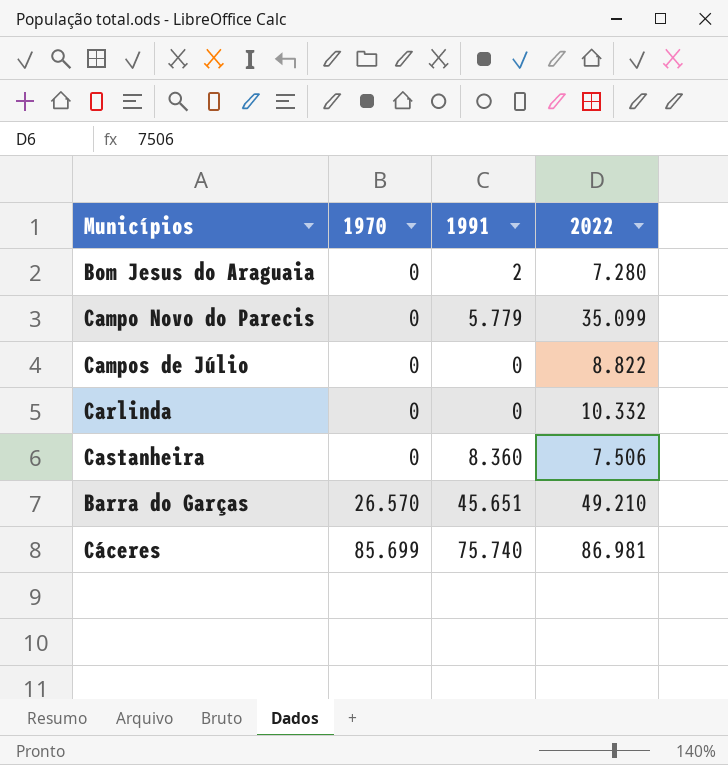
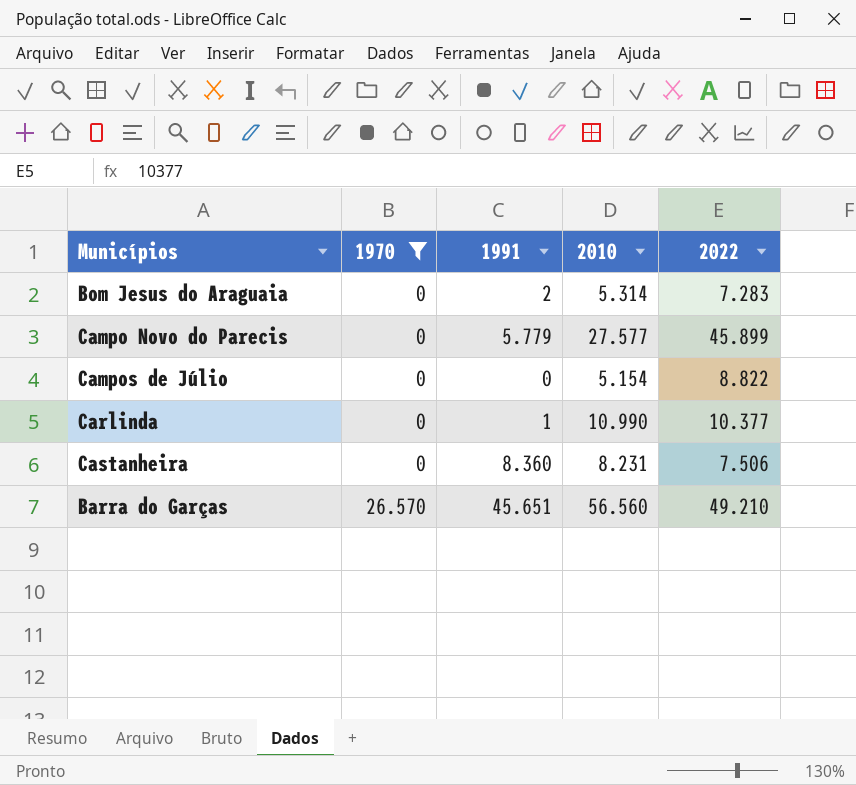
filter: none -> 1970 != 85.699
column 2010 | position: none -> 4
Bom Jesus do Araguaia | 2022: 7.280 -> 7.283
Campo Novo do Parecis | 2022: 35.099 -> 45.899
Carlinda | 1991: 0 -> 1
Carlinda | 2022: 10.332 -> 10.377

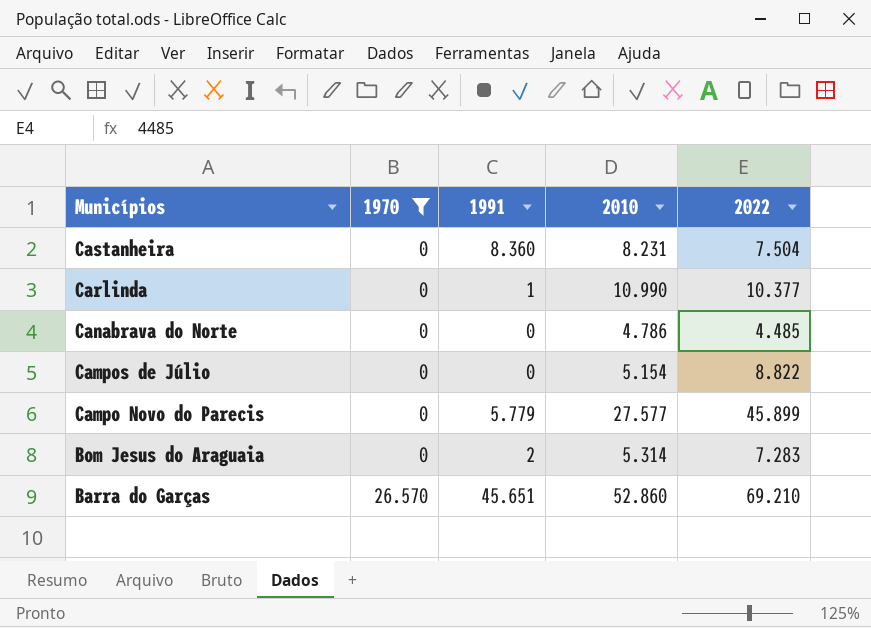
row order: 1970 ascending -> Municípios descending
Castanheira | 2022: 7.506 -> 7.504
row Canabrava do Norte: none -> 0 | 0 | 4.786 | 4.485
Barra do Garças | 2010: 56.560 -> 52.860
Barra do Garças | 2022: 49.210 -> 69.210

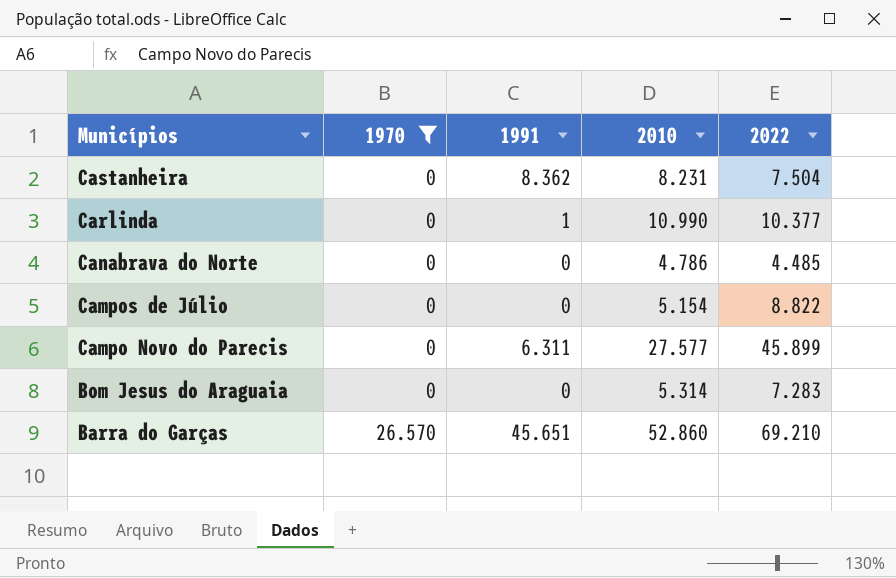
Castanheira | 1991: 8.360 -> 8.362
Campo Novo do Parecis | 1991: 5.779 -> 6.311
Bom Jesus do Araguaia | 1991: 2 -> 0

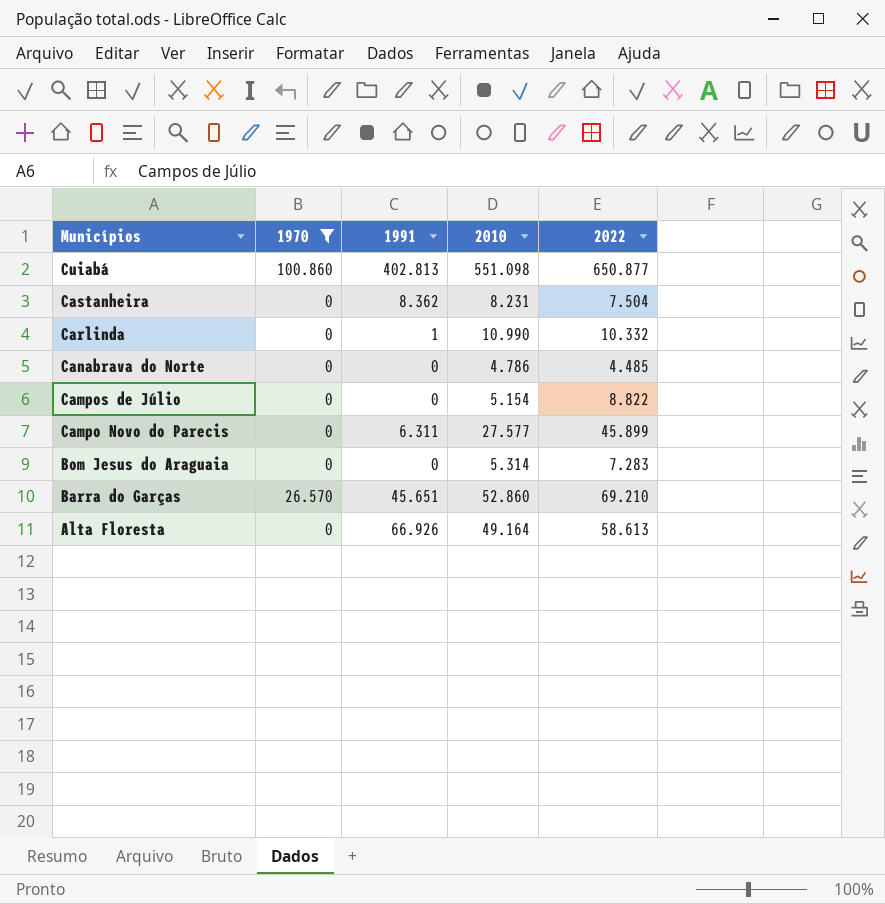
row Cuiabá: none -> 100.860 | 402.813 | 551.098 | 650.877
Carlinda | 2022: 10.377 -> 10.332
row Alta Floresta: none -> 0 | 66.926 | 49.164 | 58.613

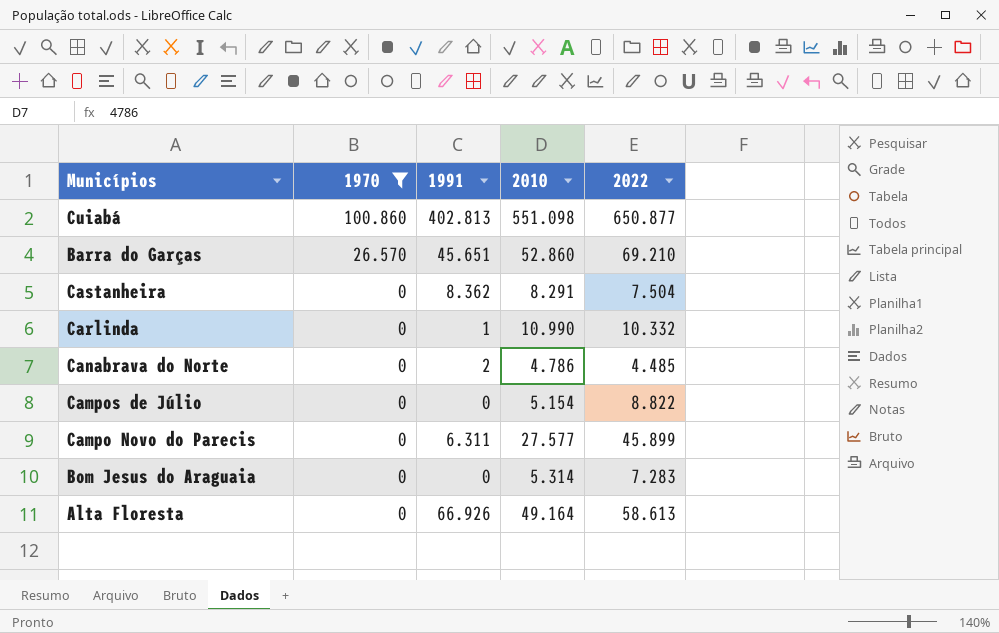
row order: Municípios descending -> 1970 descending
Castanheira | 2010: 8.231 -> 8.291
Canabrava do Norte | 1991: 0 -> 2

